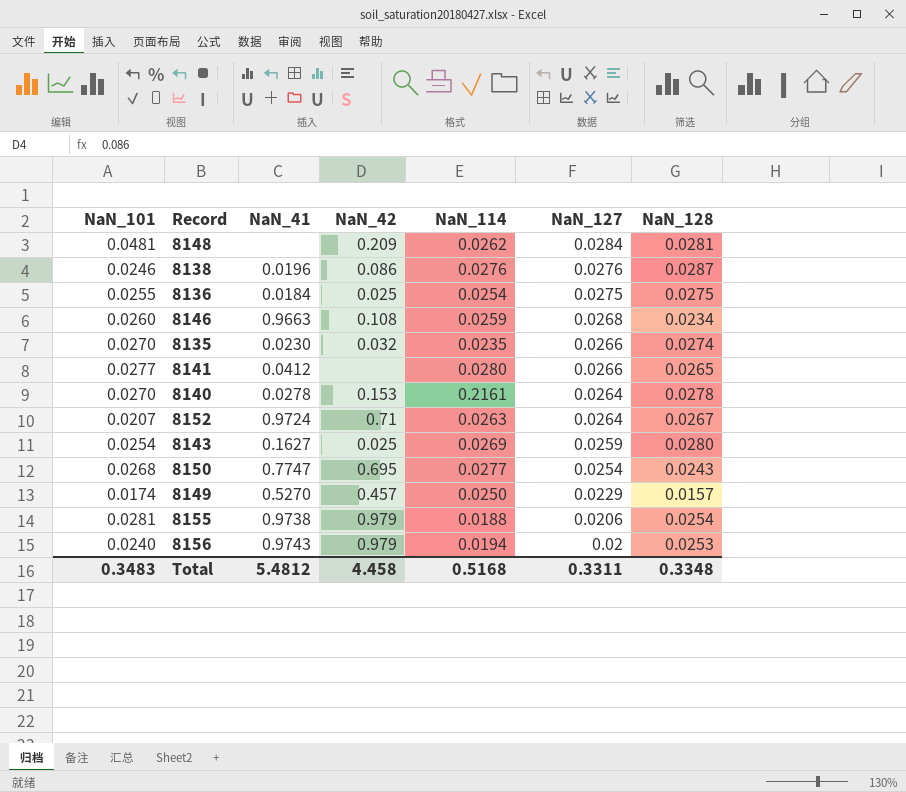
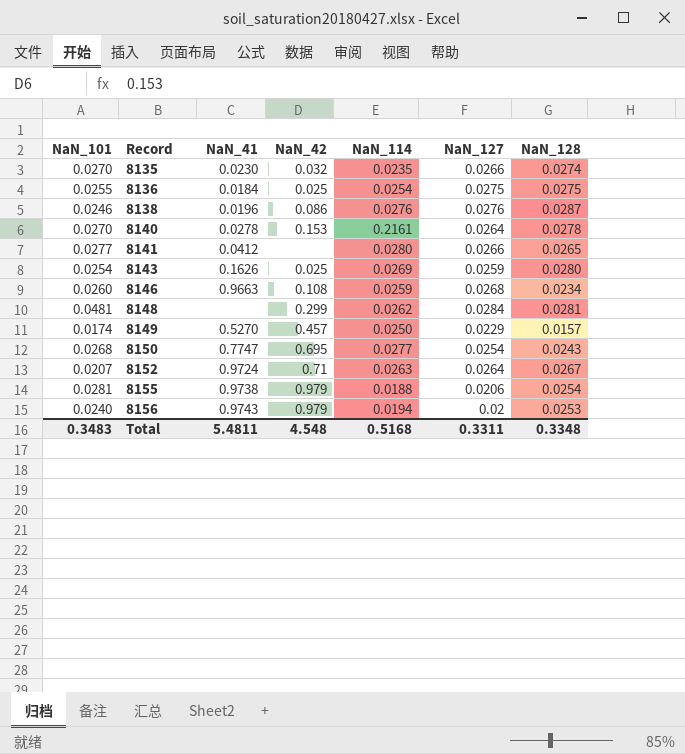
row order: NaN_127 descending -> Record ascending
8143 | NaN_41: 0.1627 -> 0.1626
8148 | NaN_42: 0.209 -> 0.299
Total | NaN_41: 5.4812 -> 5.4811
Total | NaN_42: 4.458 -> 4.548

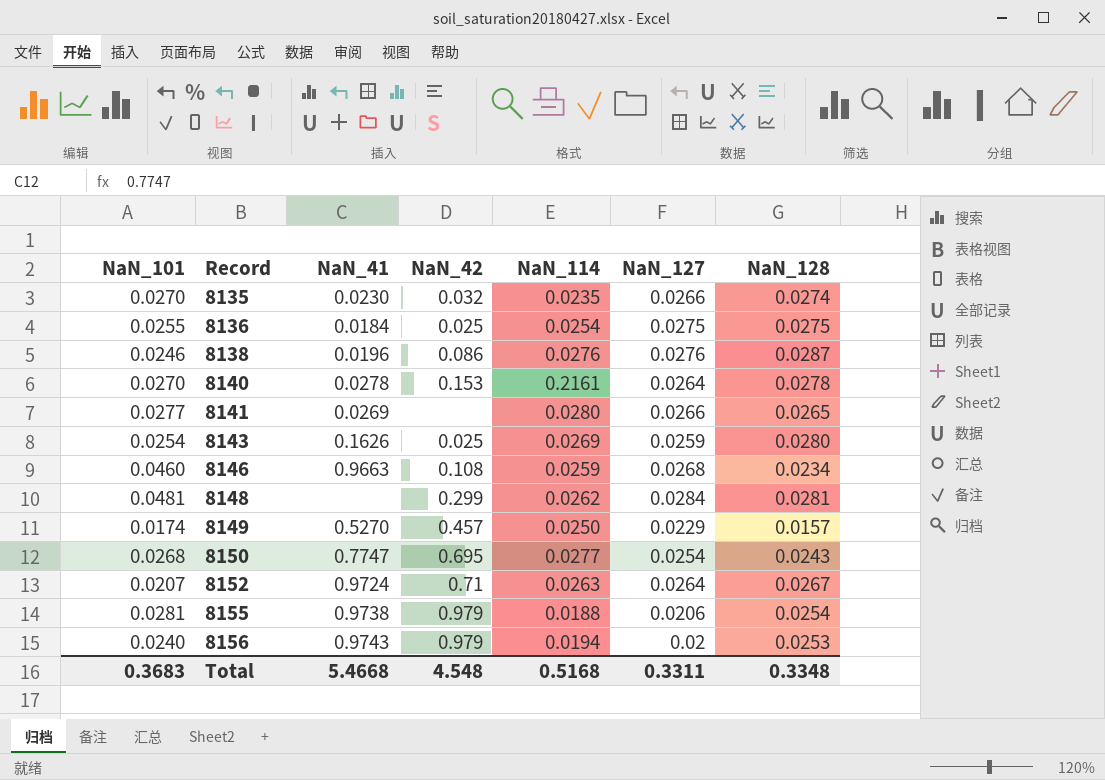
8141 | NaN_41: 0.0412 -> 0.0269
8146 | NaN_101: 0.0260 -> 0.0460
Total | NaN_101: 0.3483 -> 0.3683
Total | NaN_41: 5.4811 -> 5.4668

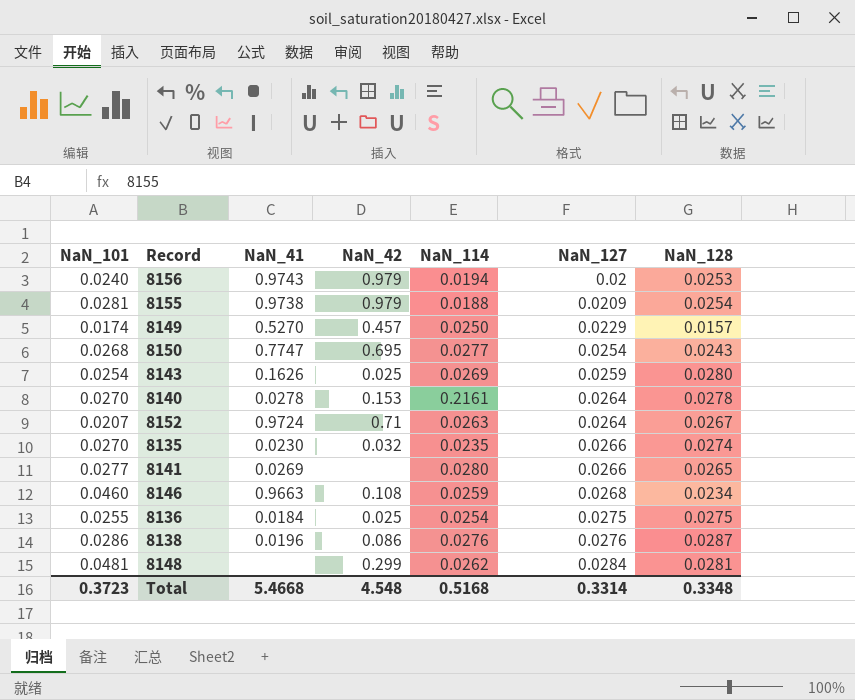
row order: Record ascending -> NaN_127 ascending
8155 | NaN_127: 0.0206 -> 0.0209
8138 | NaN_101: 0.0246 -> 0.0286
Total | NaN_101: 0.3683 -> 0.3723
Total | NaN_127: 0.3311 -> 0.3314

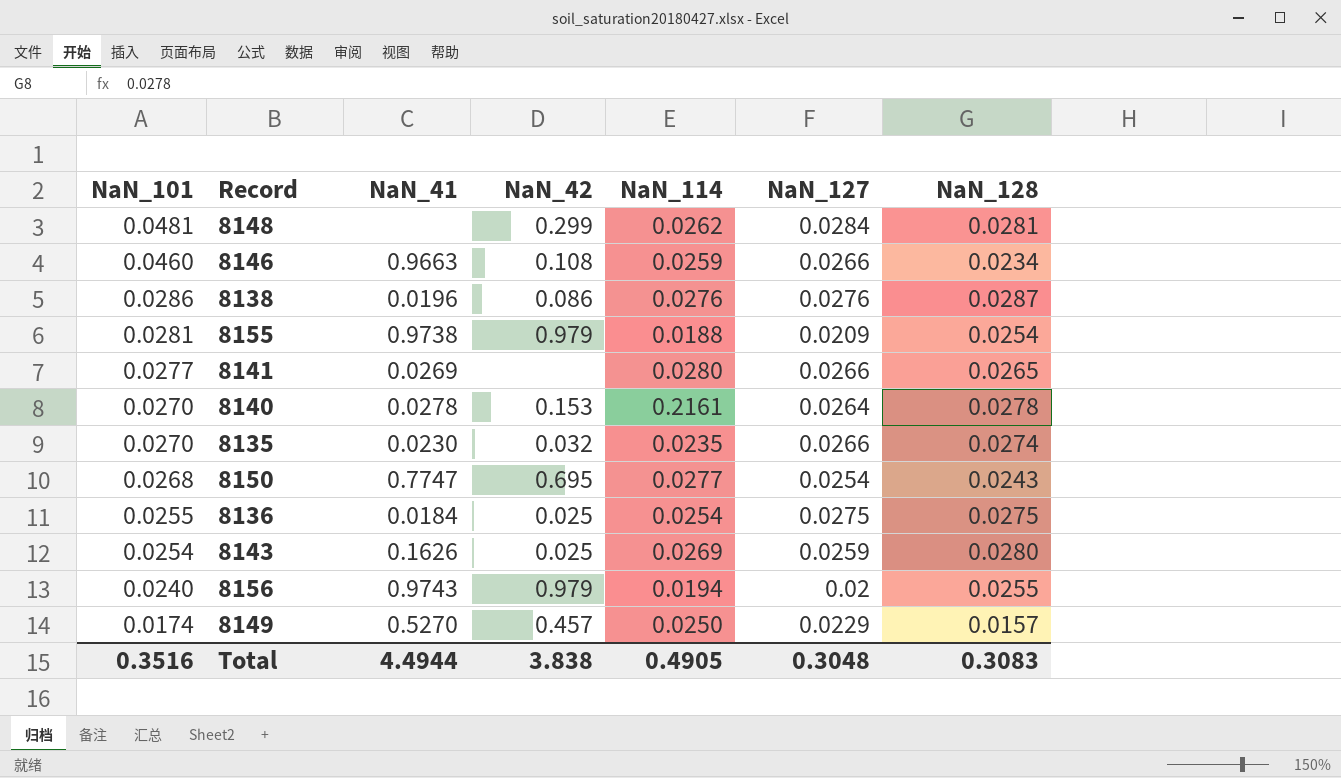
row order: NaN_127 ascending -> NaN_101 descending
row 8152: 0.0207 | 0.9724 | 0.71 | 0.0263 | 0.0264 | 0.0267 -> none
8146 | NaN_127: 0.0268 -> 0.0266
8156 | NaN_128: 0.0253 -> 0.0255
Total | NaN_101: 0.3723 -> 0.3516
Total | NaN_41: 5.4668 -> 4.4944
Total | NaN_42: 4.548 -> 3.838
Total | NaN_114: 0.5168 -> 0.4905
Total | NaN_127: 0.3314 -> 0.3048
Total | NaN_128: 0.3348 -> 0.3083

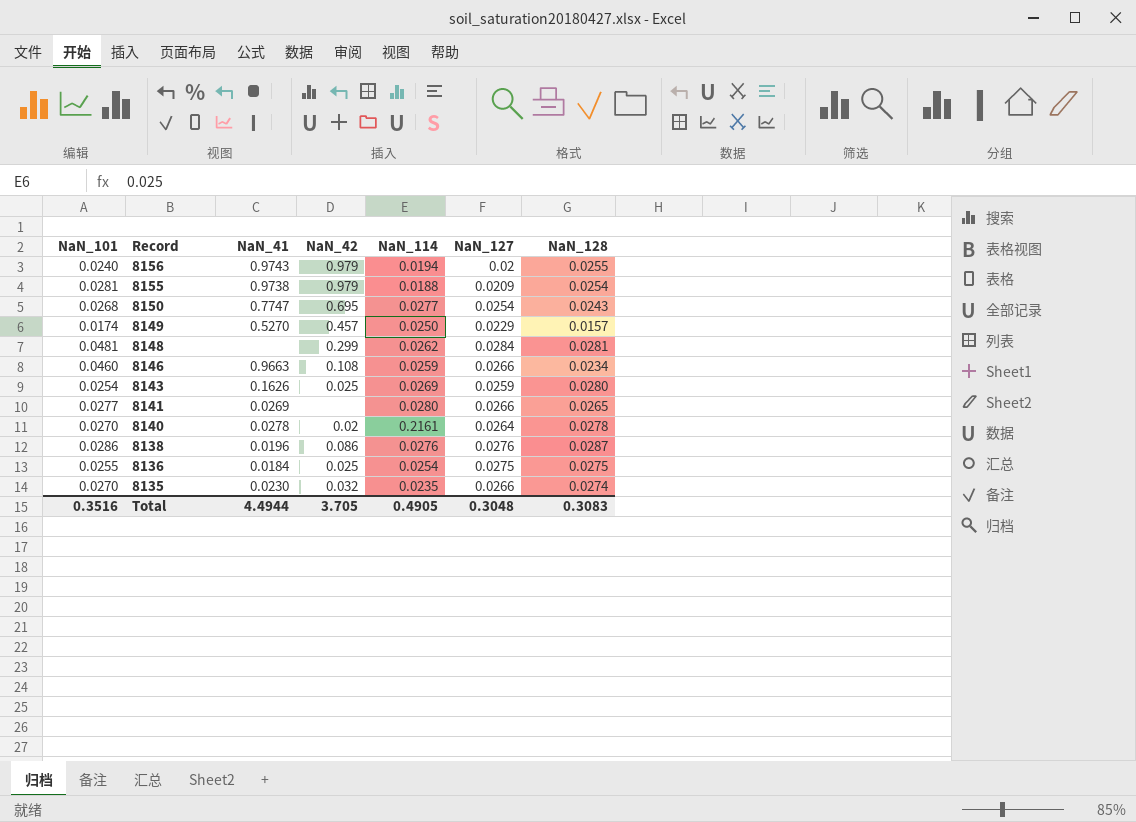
row order: NaN_101 descending -> Record descending
8140 | NaN_42: 0.153 -> 0.02
Total | NaN_42: 3.838 -> 3.705

